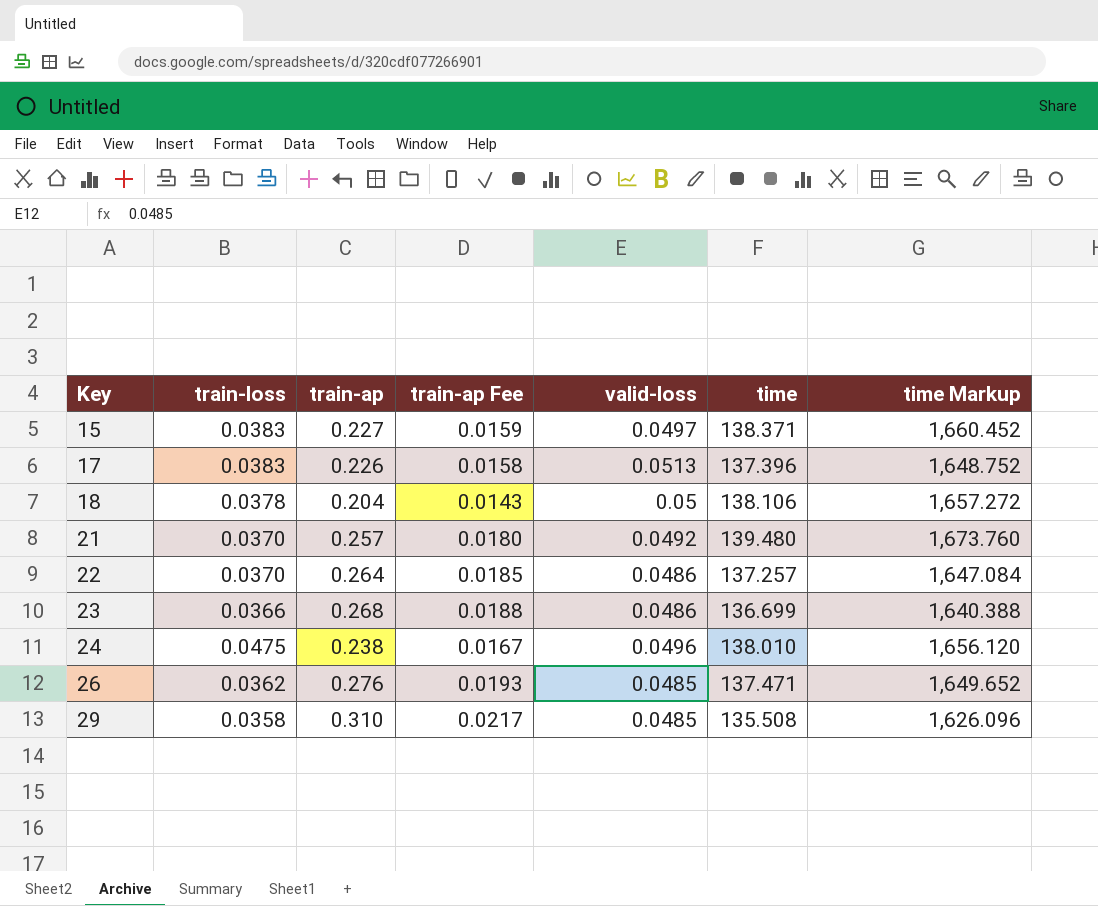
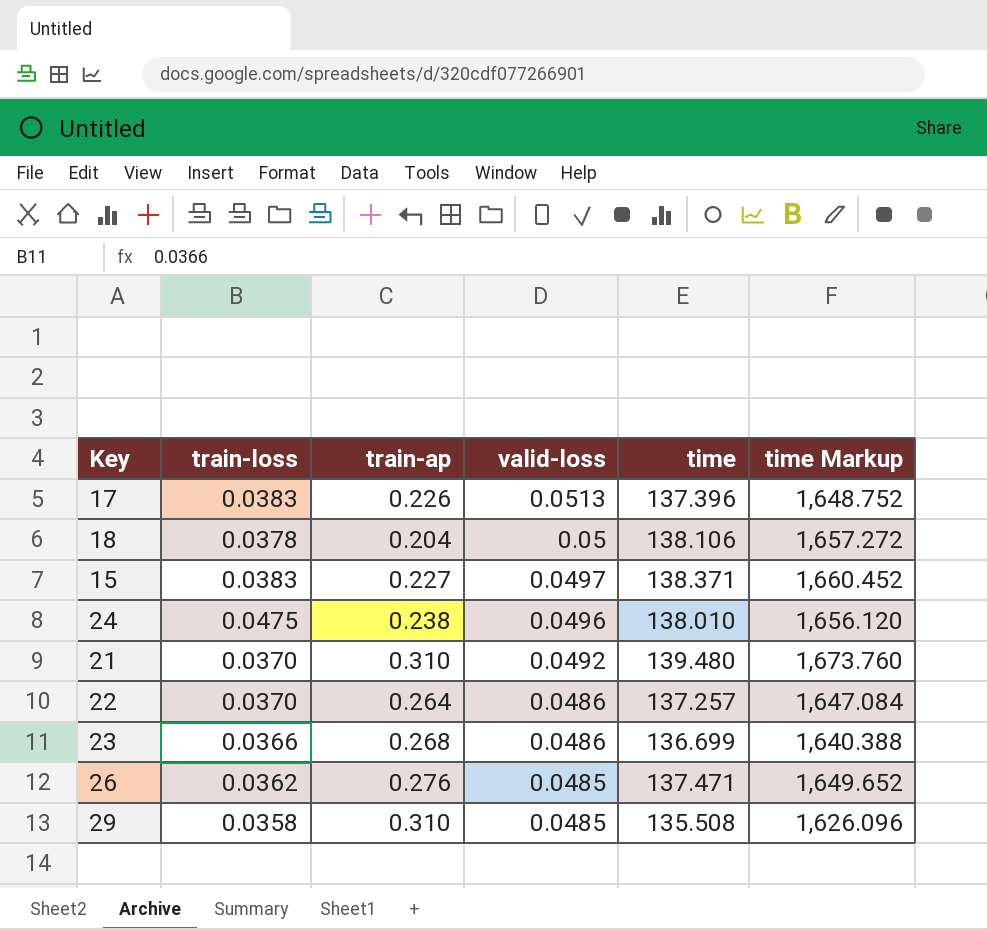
row order: Key ascending -> valid-loss descending
column train-ap Fee | formula: [train-ap] * 0.07 -> none
21 | train-ap: 0.257 -> 0.310

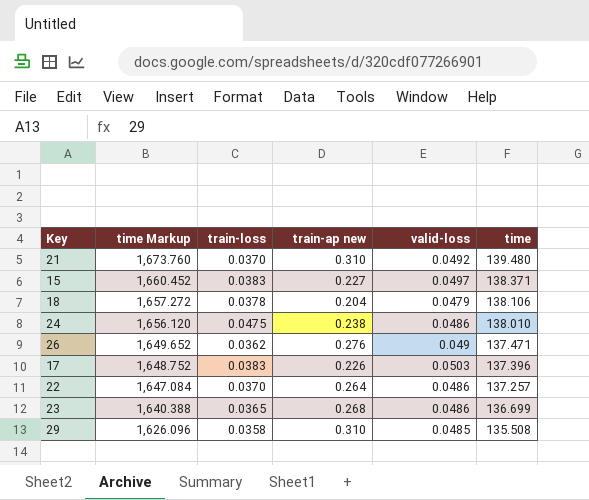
row order: valid-loss descending -> time Markup descending
column time Markup | position: 6 -> 2
column name: train-ap -> train-ap new
18 | valid-loss: 0.05 -> 0.0479
24 | valid-loss: 0.0496 -> 0.0486
26 | valid-loss: 0.0485 -> 0.049
17 | valid-loss: 0.0513 -> 0.0503
23 | train-loss: 0.0366 -> 0.0365

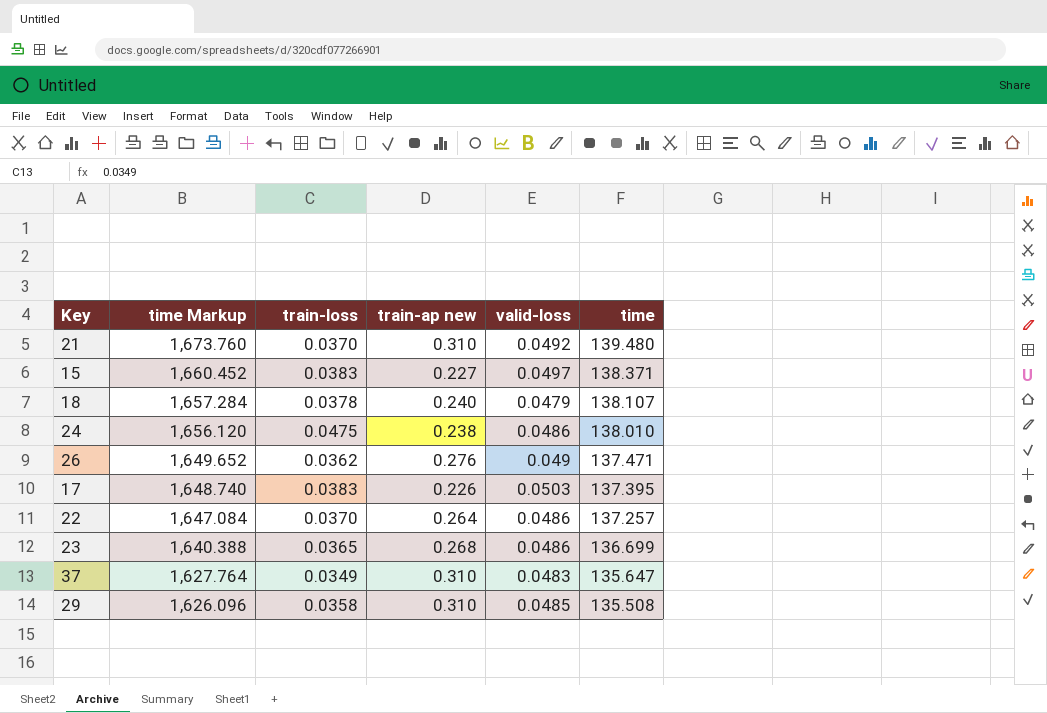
18 | time Markup: 1,657.272 -> 1,657.284
18 | train-ap new: 0.204 -> 0.240
18 | time: 138.106 -> 138.107
17 | time Markup: 1,648.752 -> 1,648.740
17 | time: 137.396 -> 137.395
row 37: none -> 1,627.764 | 0.0349 | 0.310 | 0.0483 | 135.647

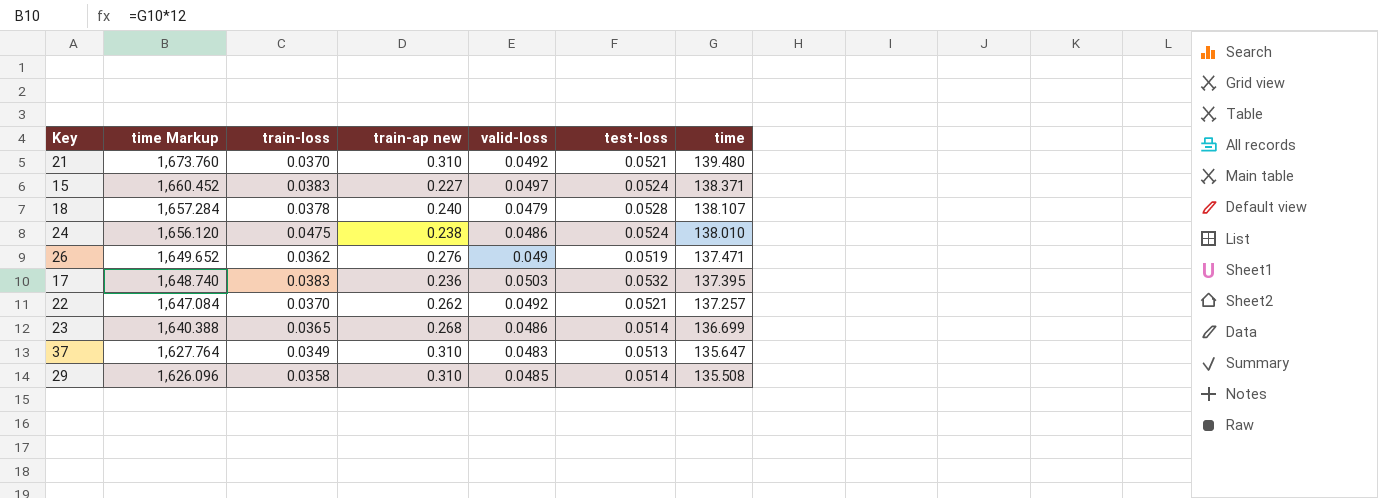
column test-loss | position: none -> 6
17 | train-ap new: 0.226 -> 0.236
22 | train-ap new: 0.264 -> 0.262
22 | valid-loss: 0.0486 -> 0.0492

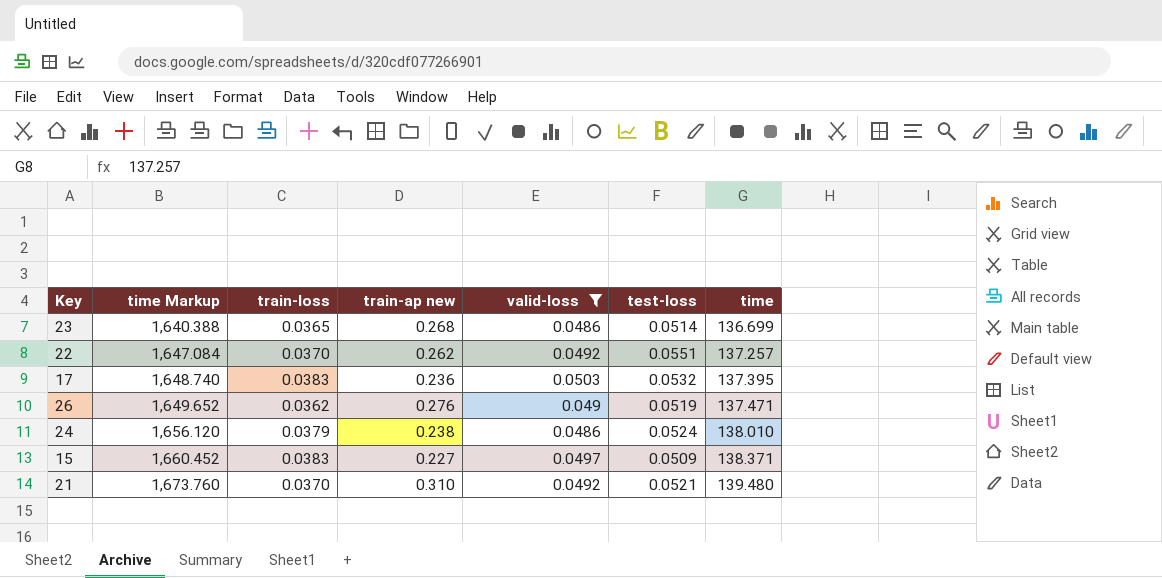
filter: none -> valid-loss >= 0.0486
row order: time Markup descending -> time Markup ascending
22 | test-loss: 0.0521 -> 0.0551
24 | train-loss: 0.0475 -> 0.0379
15 | test-loss: 0.0524 -> 0.0509

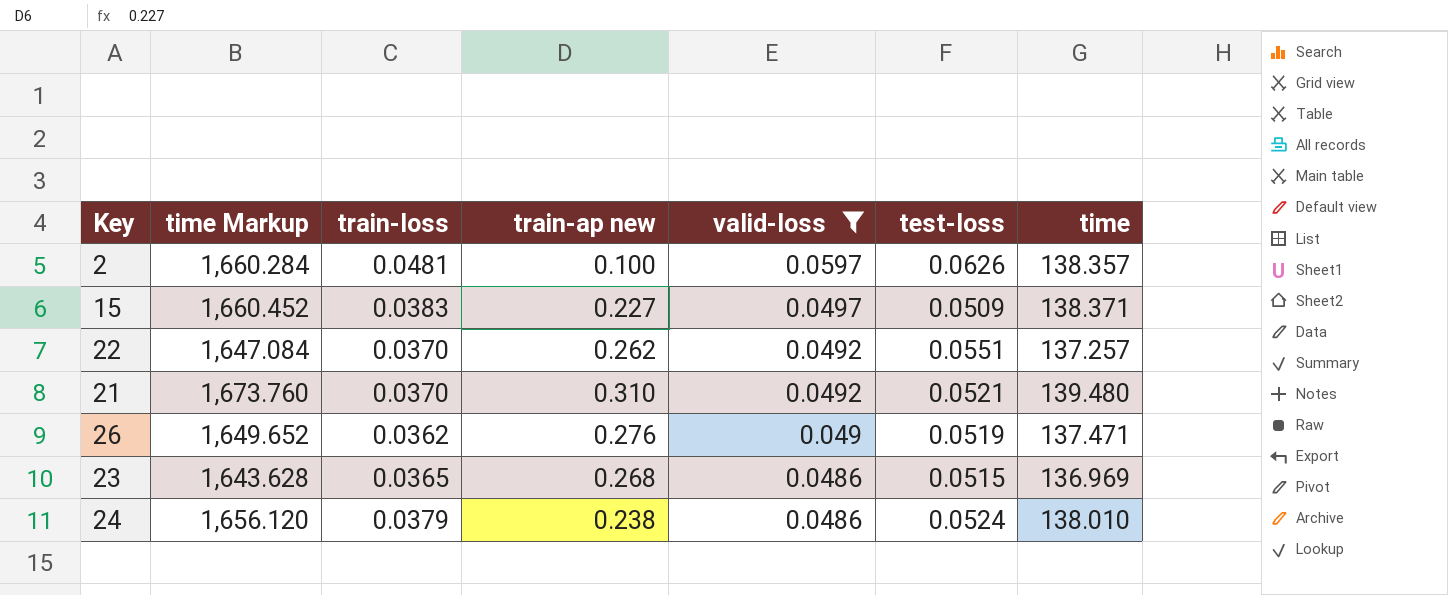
row order: time Markup ascending -> valid-loss descending
row 17: 1,648.740 | 0.0383 | 0.236 | 0.0503 | 0.0532 | 137.395 -> none
row 2: none -> 1,660.284 | 0.0481 | 0.100 | 0.0597 | 0.0626 | 138.357
23 | time Markup: 1,640.388 -> 1,643.628
23 | test-loss: 0.0514 -> 0.0515
23 | time: 136.699 -> 136.969

